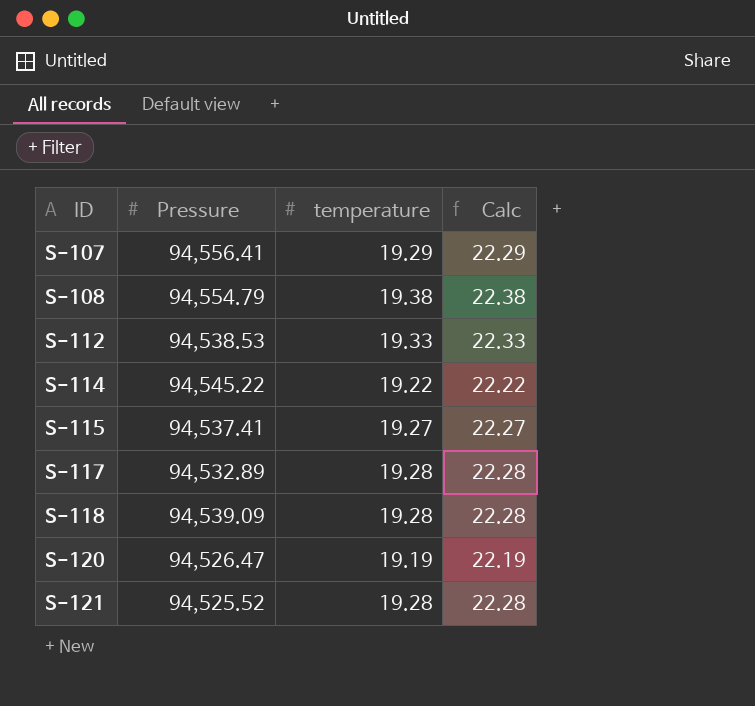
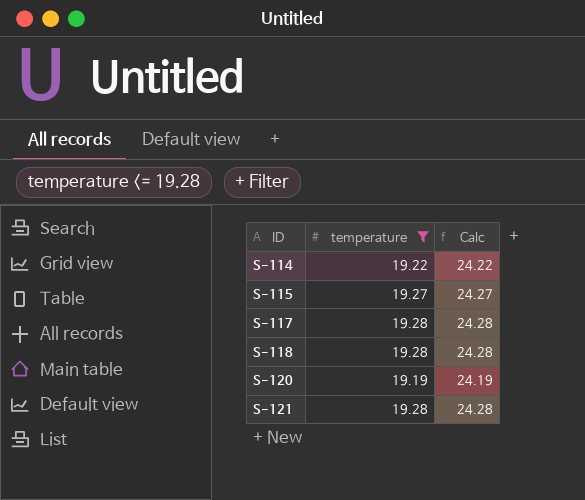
filter: none -> temperature <= 19.28
column Pressure | position: 2 -> none
column Calc | formula: [temperature] + 3 -> [temperature] + 5

